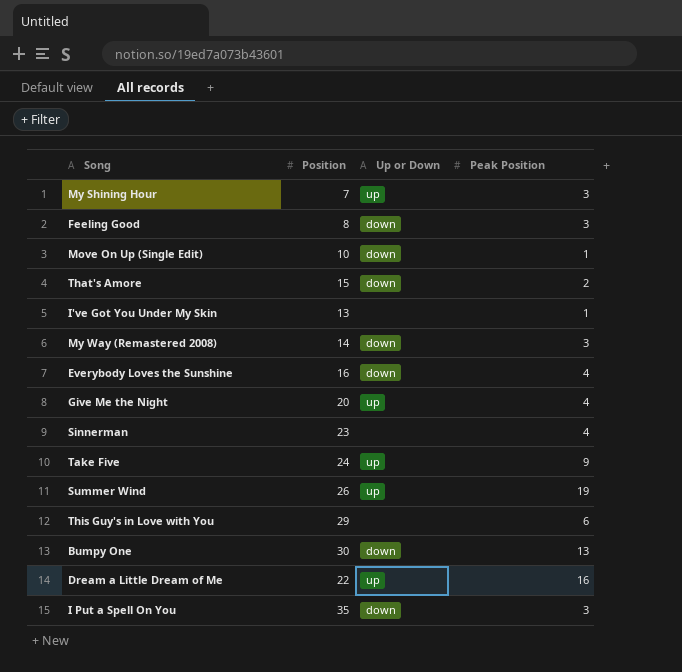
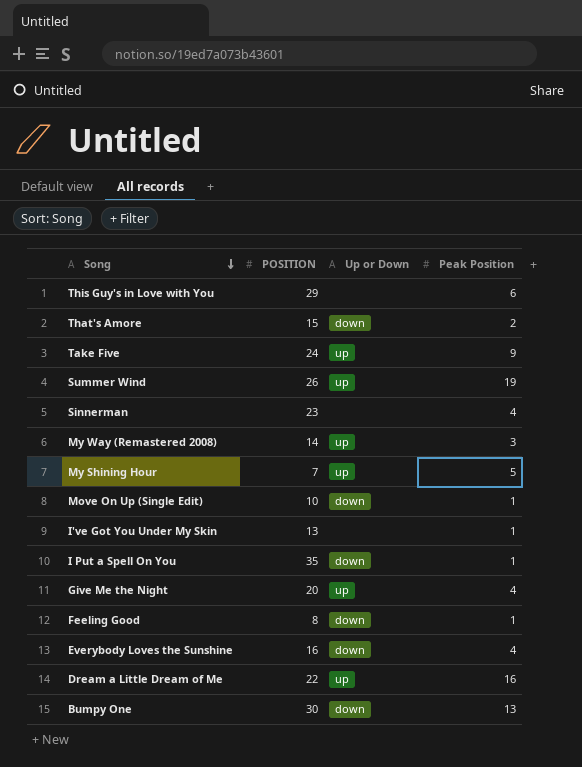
row order: none -> Song descending
column name: Position -> POSITION
My Way (Remastered 2008) | Up or Down: down -> up
My Shining Hour | Peak Position: 3 -> 5
I Put a Spell On You | Peak Position: 3 -> 1
Feeling Good | Peak Position: 3 -> 1

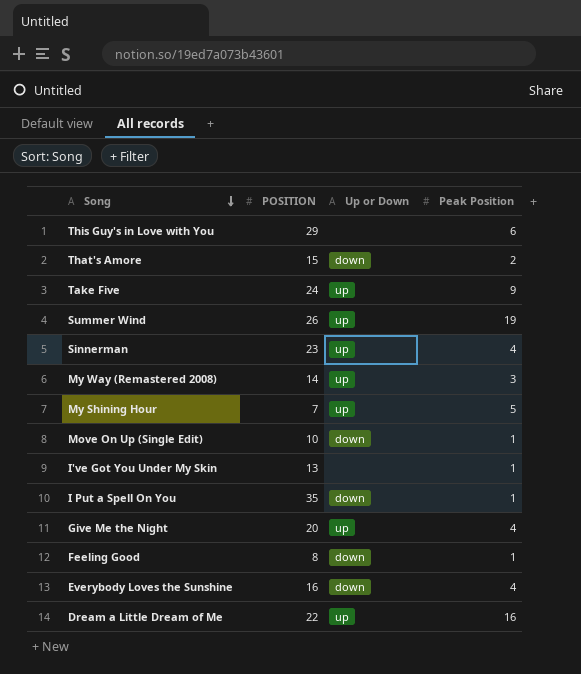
row Bumpy One: 30 | down | 13 -> none
Sinnerman | Up or Down: none -> up

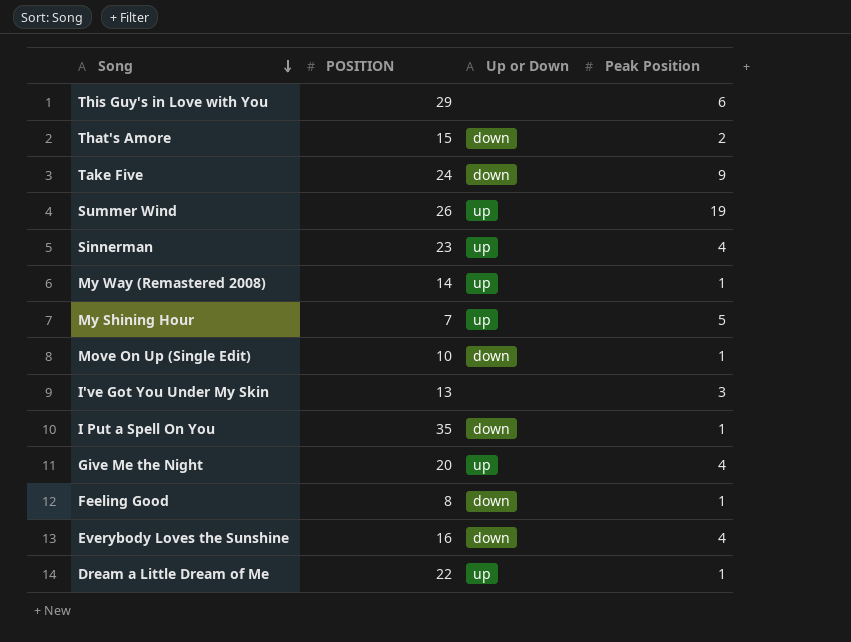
Take Five | Up or Down: up -> down
My Way (Remastered 2008) | Peak Position: 3 -> 1
I've Got You Under My Skin | Peak Position: 1 -> 3
Dream a Little Dream of Me | Peak Position: 16 -> 1

